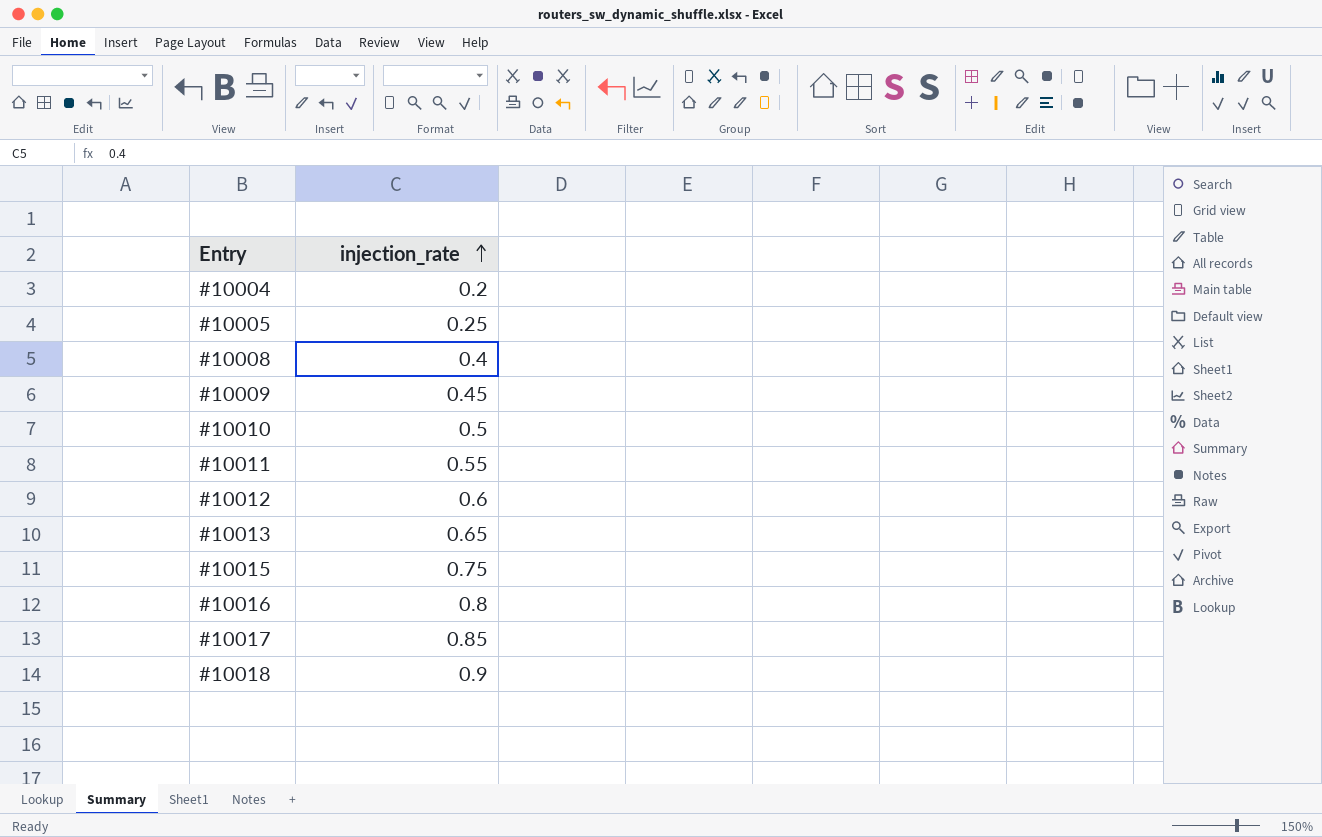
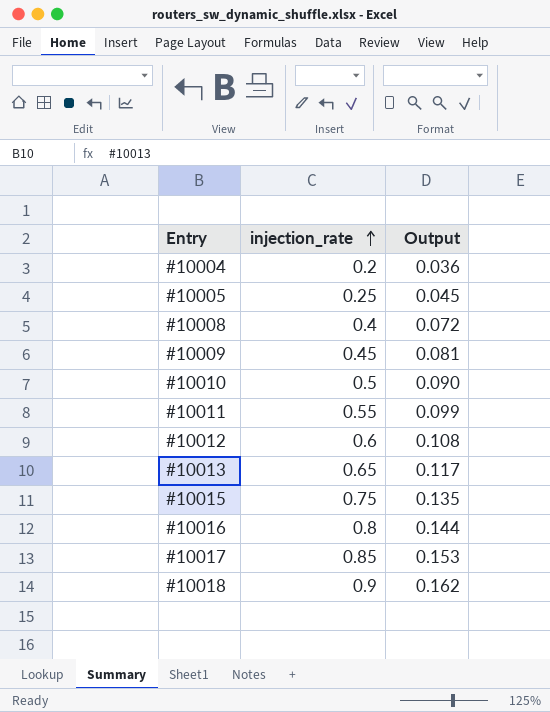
column Output | formula: none -> [injection_rate] * 0.18

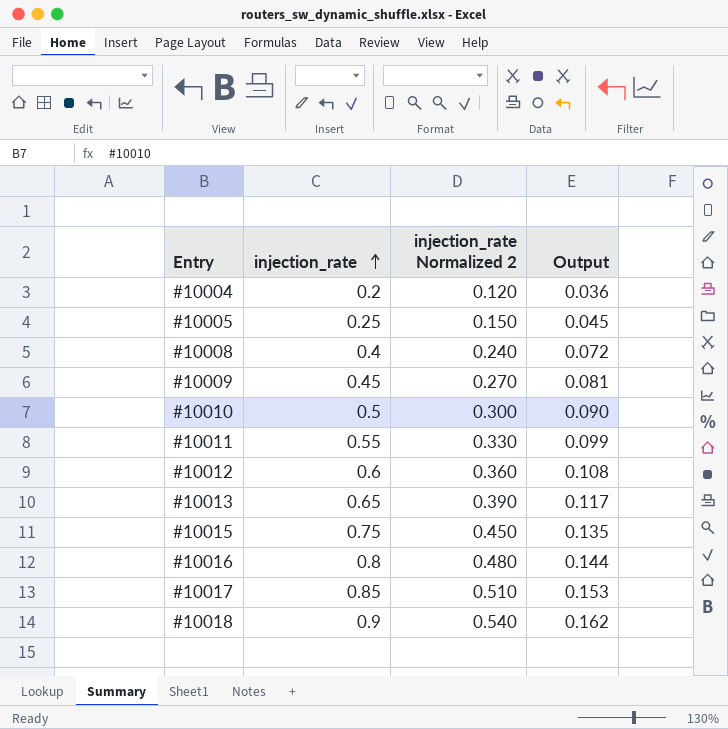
column injection_rate Normalized 2 | formula: none -> [injection_rate] * 0.6

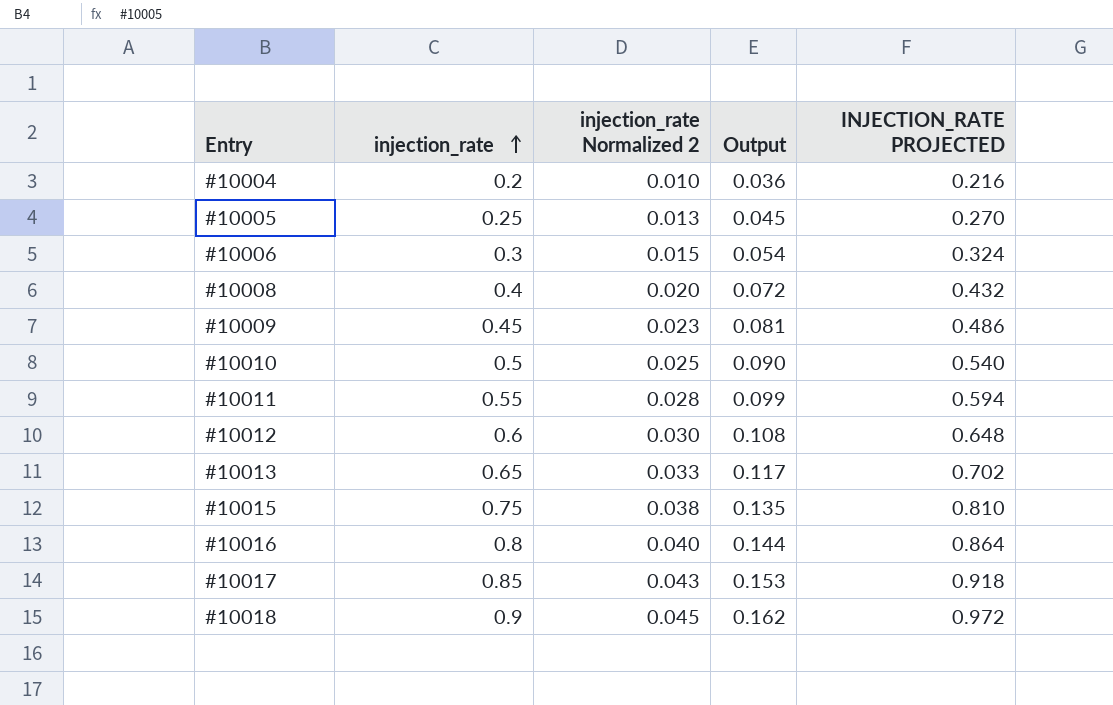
column injection_rate Normalized 2 | formula: [injection_rate] * 0.6 -> [injection_rate] * 0.05
column INJECTION_RATE PROJECTED | formula: none -> [injection_rate] * 1.08
row #10006: none -> 0.3 | 0.015 | 0.054 | 0.324

